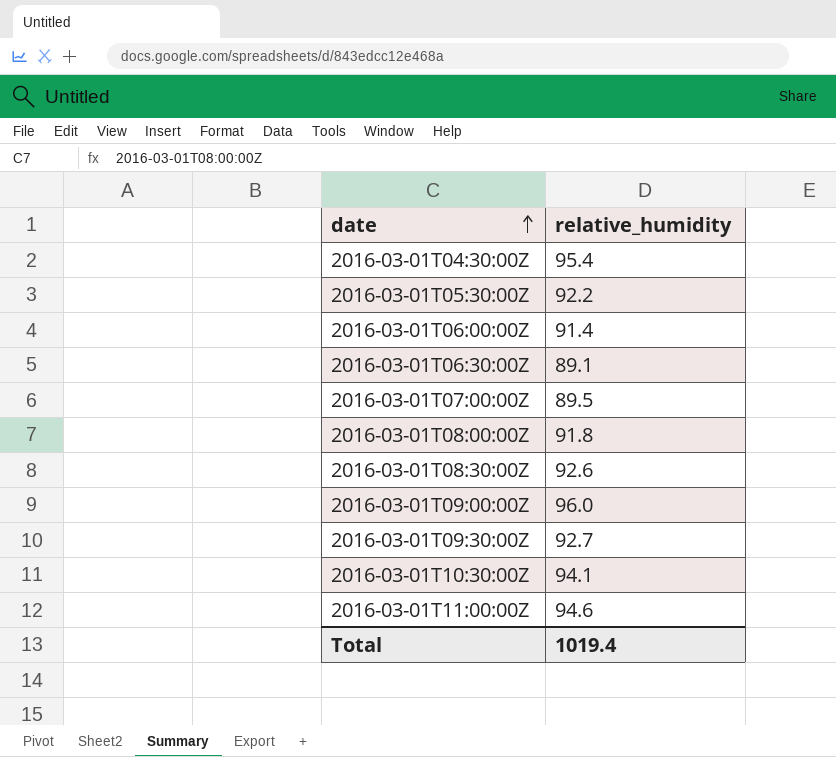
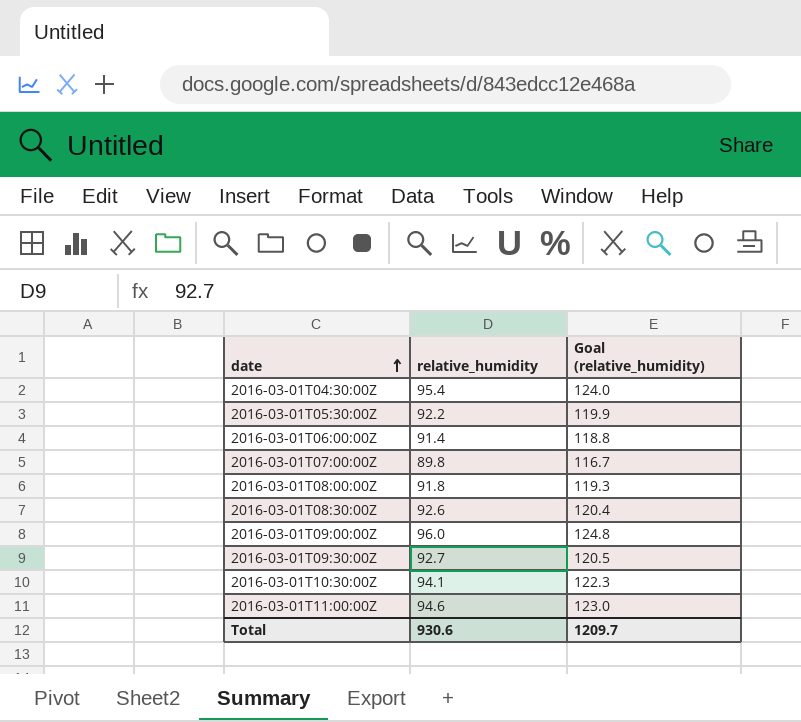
column Goal (relative_humidity) | formula: none -> [relative_humidity] * 1.3
row 2016-03-01T06:30:00Z: 89.1 -> none
2016-03-01T07:00:00Z | relative_humidity: 89.5 -> 89.8
Total | relative_humidity: 1019.4 -> 930.6

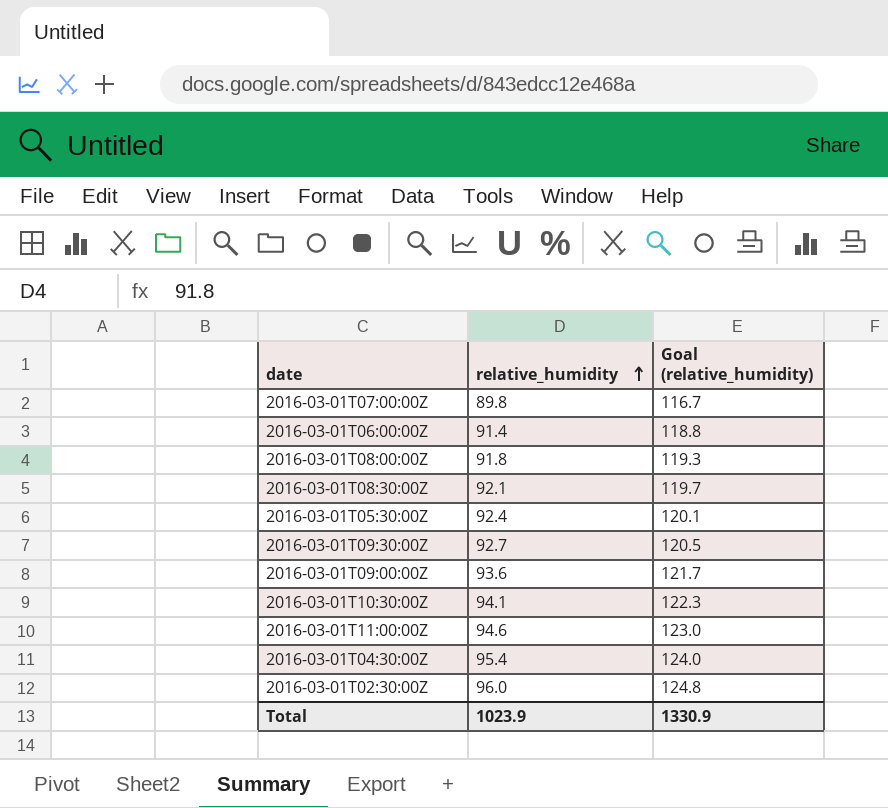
row order: date ascending -> relative_humidity ascending
2016-03-01T08:30:00Z | relative_humidity: 92.6 -> 92.1
2016-03-01T08:30:00Z | Goal (relative_humidity): 120.4 -> 119.7
2016-03-01T05:30:00Z | relative_humidity: 92.2 -> 92.4
2016-03-01T05:30:00Z | Goal (relative_humidity): 119.9 -> 120.1
2016-03-01T09:00:00Z | relative_humidity: 96.0 -> 93.6
2016-03-01T09:00:00Z | Goal (relative_humidity): 124.8 -> 121.7
row 2016-03-01T02:30:00Z: none -> 96.0 | 124.8
Total | relative_humidity: 930.6 -> 1023.9
Total | Goal (relative_humidity): 1209.7 -> 1330.9

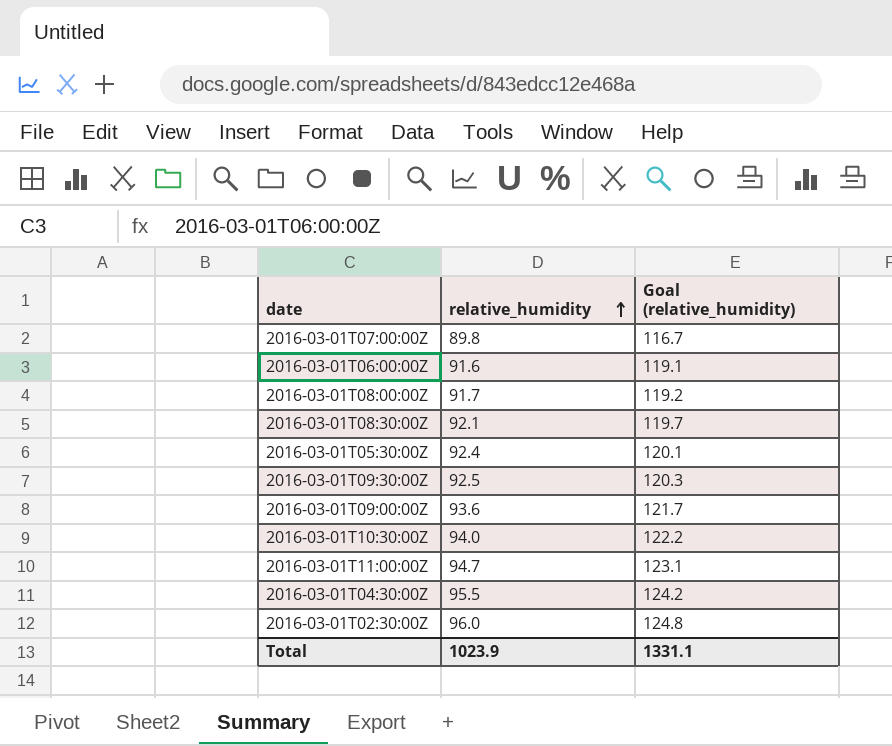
2016-03-01T06:00:00Z | relative_humidity: 91.4 -> 91.6
2016-03-01T06:00:00Z | Goal (relative_humidity): 118.8 -> 119.1
2016-03-01T08:00:00Z | relative_humidity: 91.8 -> 91.7
2016-03-01T08:00:00Z | Goal (relative_humidity): 119.3 -> 119.2
2016-03-01T09:30:00Z | relative_humidity: 92.7 -> 92.5
2016-03-01T09:30:00Z | Goal (relative_humidity): 120.5 -> 120.3
2016-03-01T10:30:00Z | relative_humidity: 94.1 -> 94.0
2016-03-01T10:30:00Z | Goal (relative_humidity): 122.3 -> 122.2
2016-03-01T11:00:00Z | relative_humidity: 94.6 -> 94.7
2016-03-01T11:00:00Z | Goal (relative_humidity): 123.0 -> 123.1
2016-03-01T04:30:00Z | relative_humidity: 95.4 -> 95.5
2016-03-01T04:30:00Z | Goal (relative_humidity): 124.0 -> 124.2
Total | Goal (relative_humidity): 1330.9 -> 1331.1

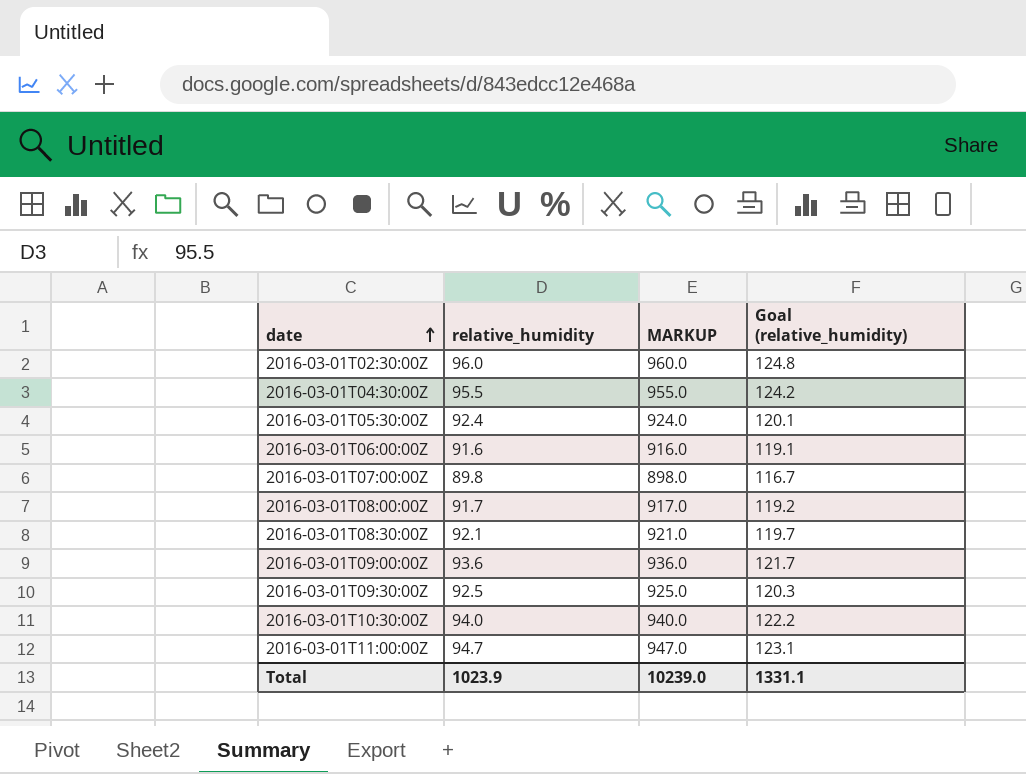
row order: relative_humidity ascending -> date ascending
column MARKUP | formula: none -> [relative_humidity] * 10

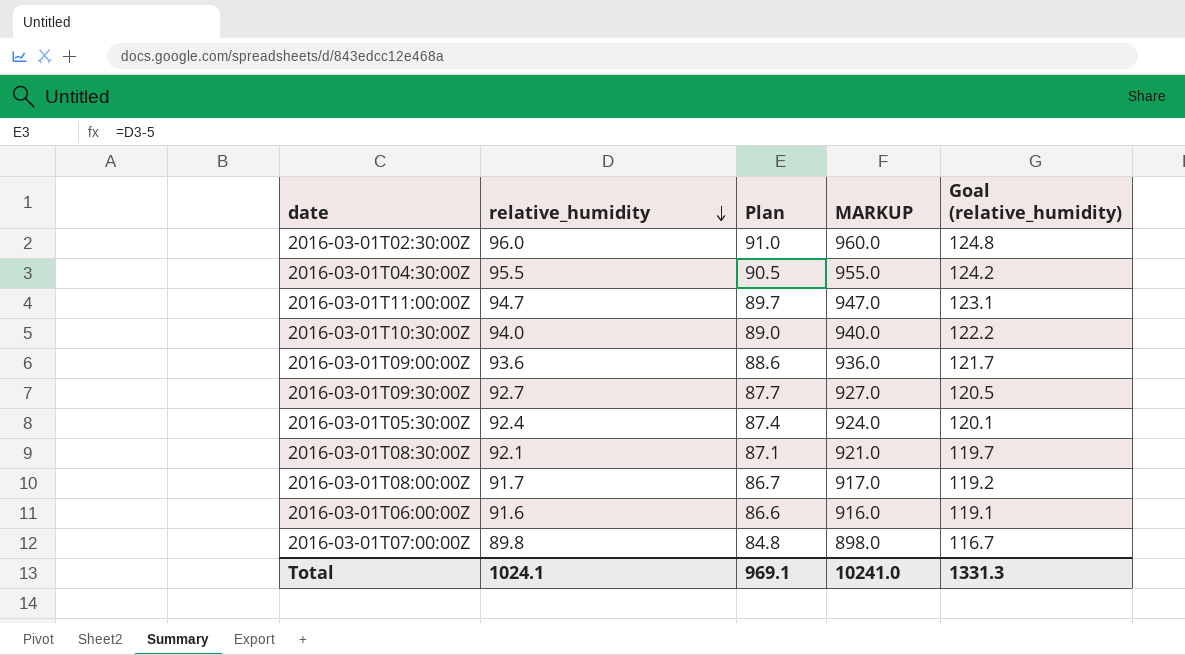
row order: date ascending -> relative_humidity descending
column Plan | formula: none -> [relative_humidity] - 5
2016-03-01T09:30:00Z | relative_humidity: 92.5 -> 92.7
2016-03-01T09:30:00Z | MARKUP: 925.0 -> 927.0
2016-03-01T09:30:00Z | Goal (relative_humidity): 120.3 -> 120.5
Total | relative_humidity: 1023.9 -> 1024.1
Total | MARKUP: 10239.0 -> 10241.0
Total | Goal (relative_humidity): 1331.1 -> 1331.3

